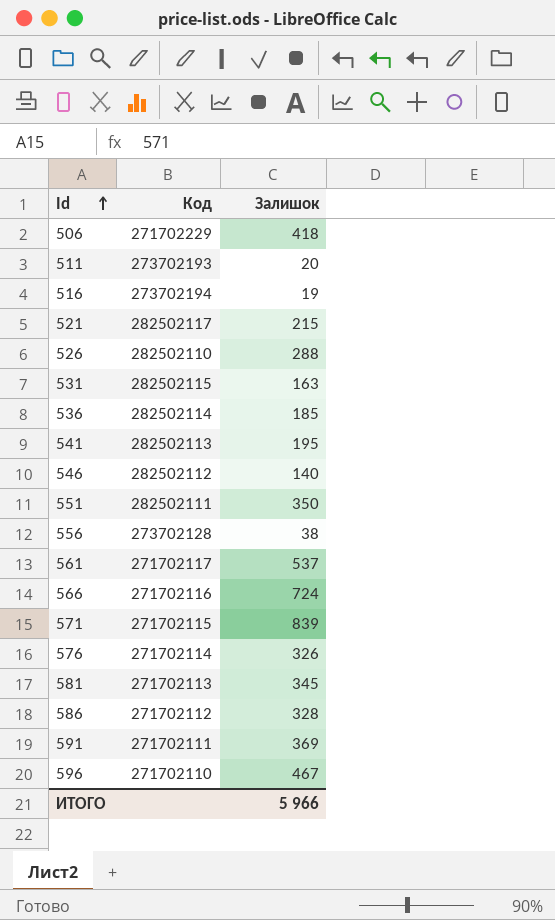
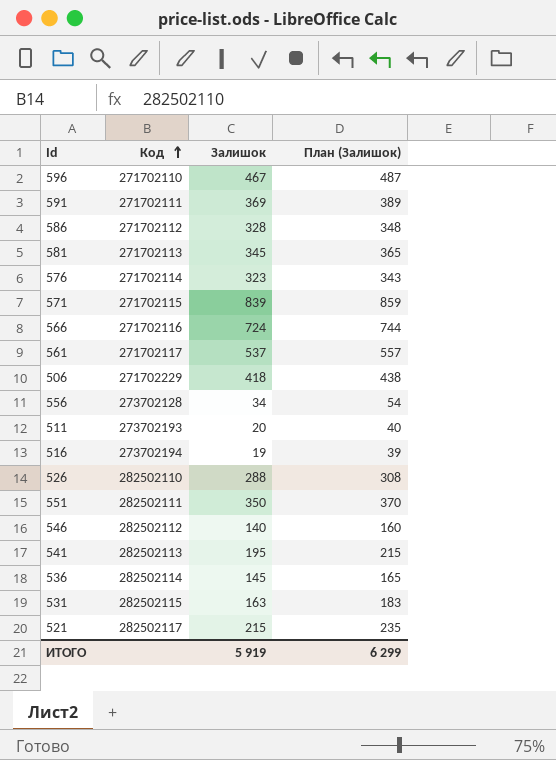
row order: Id ascending -> Код ascending
column План (Залишок) | formula: none -> [Залишок] + 20
576 | Залишок: 326 -> 323
556 | Залишок: 38 -> 34
536 | Залишок: 185 -> 145
ИТОГО | Залишок: 5 966 -> 5 919

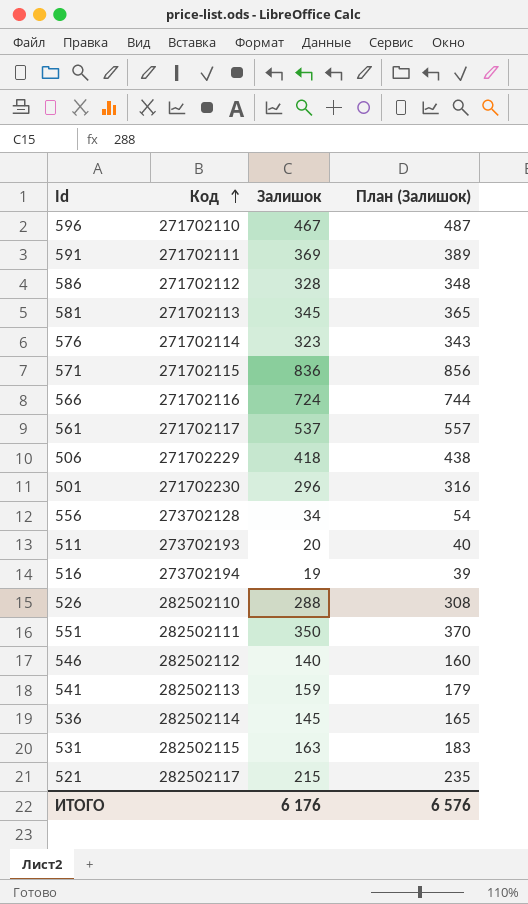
571 | Залишок: 839 -> 836
571 | План (Залишок): 859 -> 856
row 501: none -> 271702230 | 296 | 316
541 | Залишок: 195 -> 159
541 | План (Залишок): 215 -> 179
ИТОГО | Залишок: 5 919 -> 6 176
ИТОГО | План (Залишок): 6 299 -> 6 576

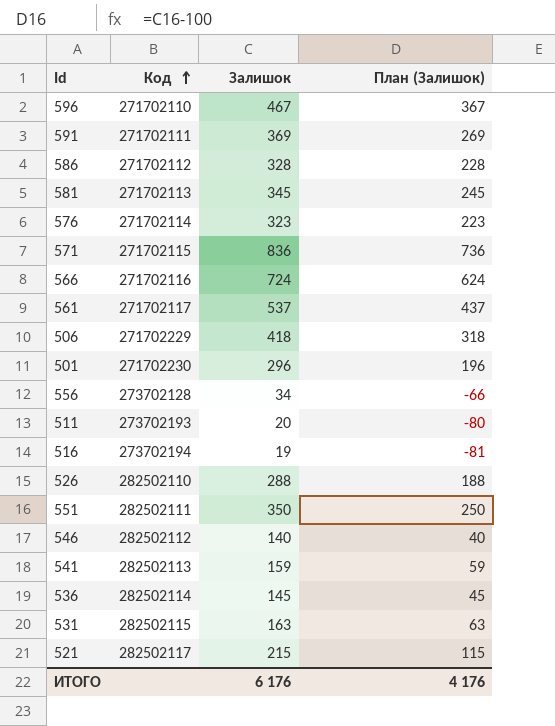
column План (Залишок) | formula: [Залишок] + 20 -> [Залишок] - 100
ИТОГО | План (Залишок): 6 576 -> 4 176

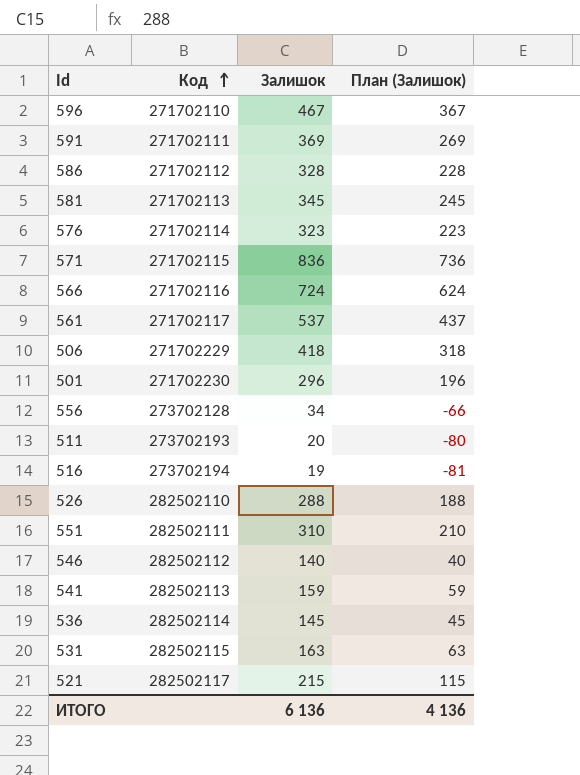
551 | Залишок: 350 -> 310
551 | План (Залишок): 250 -> 210
ИТОГО | Залишок: 6 176 -> 6 136
ИТОГО | План (Залишок): 4 176 -> 4 136

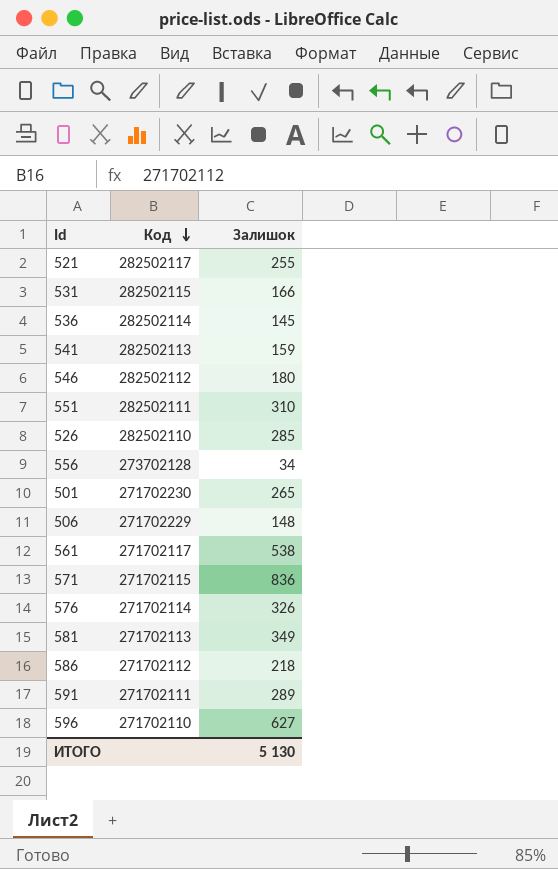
row order: Код ascending -> Код descending
column План (Залишок) | formula: [Залишок] - 100 -> none
row 566: 271702116 | 724 | 624 -> none
row 511: 273702193 | 20 | -80 -> none
row 516: 273702194 | 19 | -81 -> none
521 | Залишок: 215 -> 255
531 | Залишок: 163 -> 166
546 | Залишок: 140 -> 180
526 | Залишок: 288 -> 285
501 | Залишок: 296 -> 265
506 | Залишок: 418 -> 148
561 | Залишок: 537 -> 538
576 | Залишок: 323 -> 326
581 | Залишок: 345 -> 349
586 | Залишок: 328 -> 218
591 | Залишок: 369 -> 289
596 | Залишок: 467 -> 627
ИТОГО | Залишок: 6 136 -> 5 130

